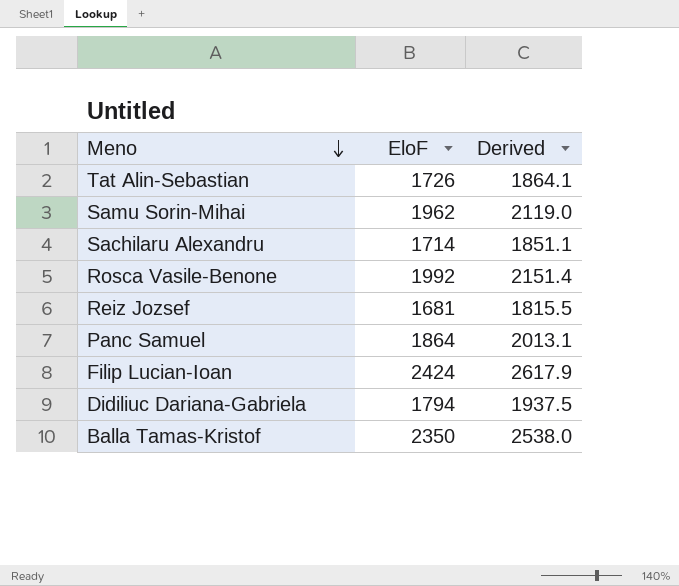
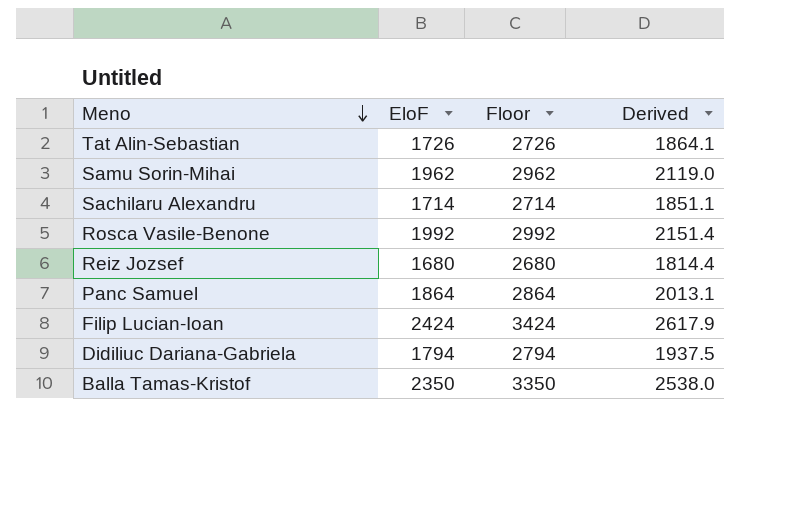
column Floor | formula: none -> [EloF] + 1000
Reiz Jozsef | EloF: 1681 -> 1680
Reiz Jozsef | Derived: 1815.5 -> 1814.4

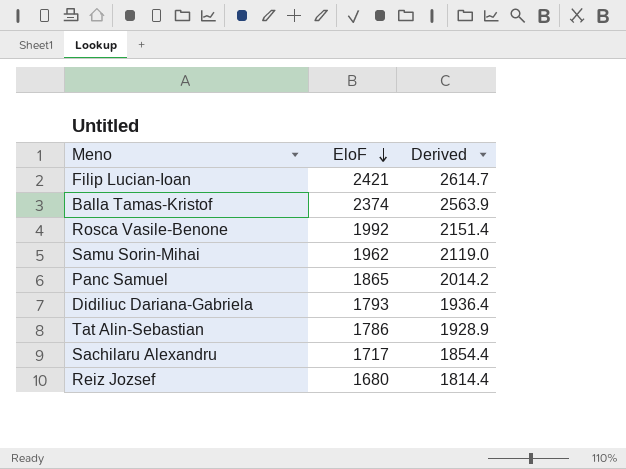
row order: Meno descending -> EloF descending
column Floor | formula: [EloF] + 1000 -> none
Filip Lucian-Ioan | EloF: 2424 -> 2421
Filip Lucian-Ioan | Derived: 2617.9 -> 2614.7
Balla Tamas-Kristof | EloF: 2350 -> 2374
Balla Tamas-Kristof | Derived: 2538.0 -> 2563.9
Panc Samuel | EloF: 1864 -> 1865
Panc Samuel | Derived: 2013.1 -> 2014.2
Didiliuc Dariana-Gabriela | EloF: 1794 -> 1793
Didiliuc Dariana-Gabriela | Derived: 1937.5 -> 1936.4
Tat Alin-Sebastian | EloF: 1726 -> 1786
Tat Alin-Sebastian | Derived: 1864.1 -> 1928.9
Sachilaru Alexandru | EloF: 1714 -> 1717
Sachilaru Alexandru | Derived: 1851.1 -> 1854.4

